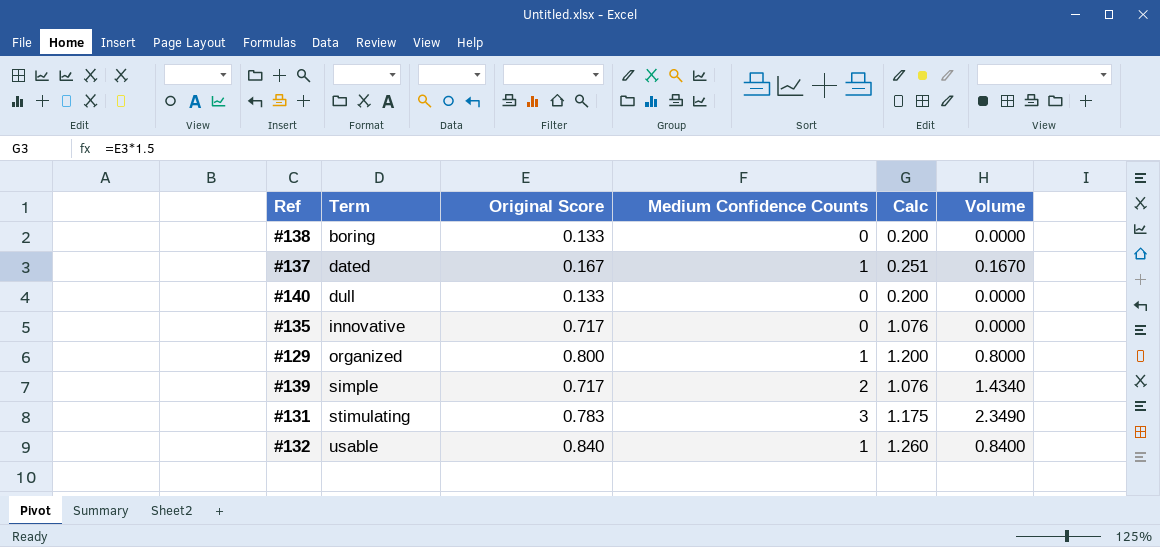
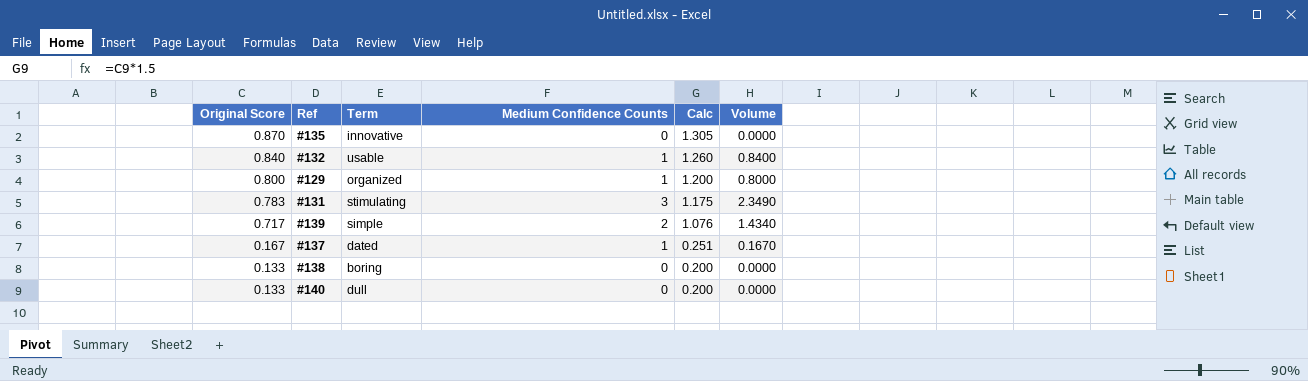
row order: Term ascending -> Original Score descending
column Original Score | position: 3 -> 1
#135 | Original Score: 0.717 -> 0.870
#135 | Calc: 1.076 -> 1.305

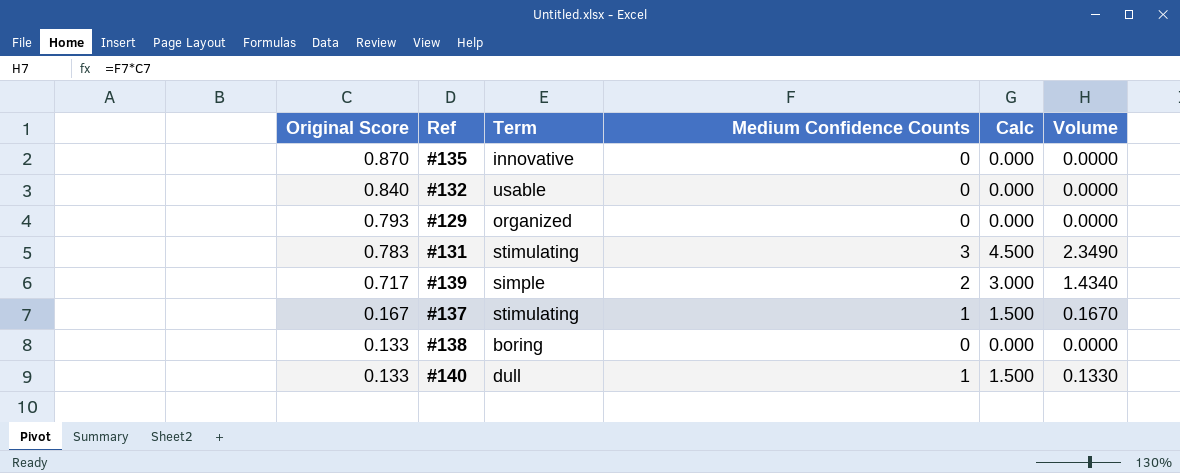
column Calc | formula: [Original Score] * 1.5 -> [Medium Confidence Counts] * 1.5
#132 | Medium Confidence Counts: 1 -> 0
#132 | Volume: 0.8400 -> 0.0000
#129 | Original Score: 0.800 -> 0.793
#129 | Medium Confidence Counts: 1 -> 0
#129 | Volume: 0.8000 -> 0.0000
#137 | Term: dated -> stimulating
#140 | Medium Confidence Counts: 0 -> 1
#140 | Volume: 0.0000 -> 0.1330

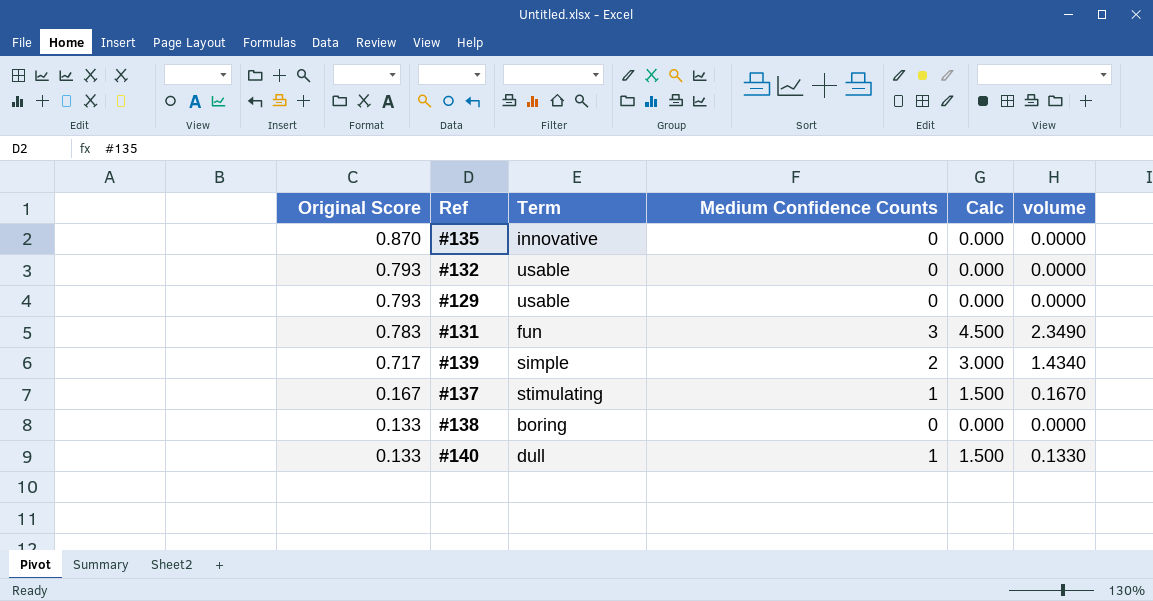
column name: Volume -> volume
#132 | Original Score: 0.840 -> 0.793
#129 | Term: organized -> usable
#131 | Term: stimulating -> fun

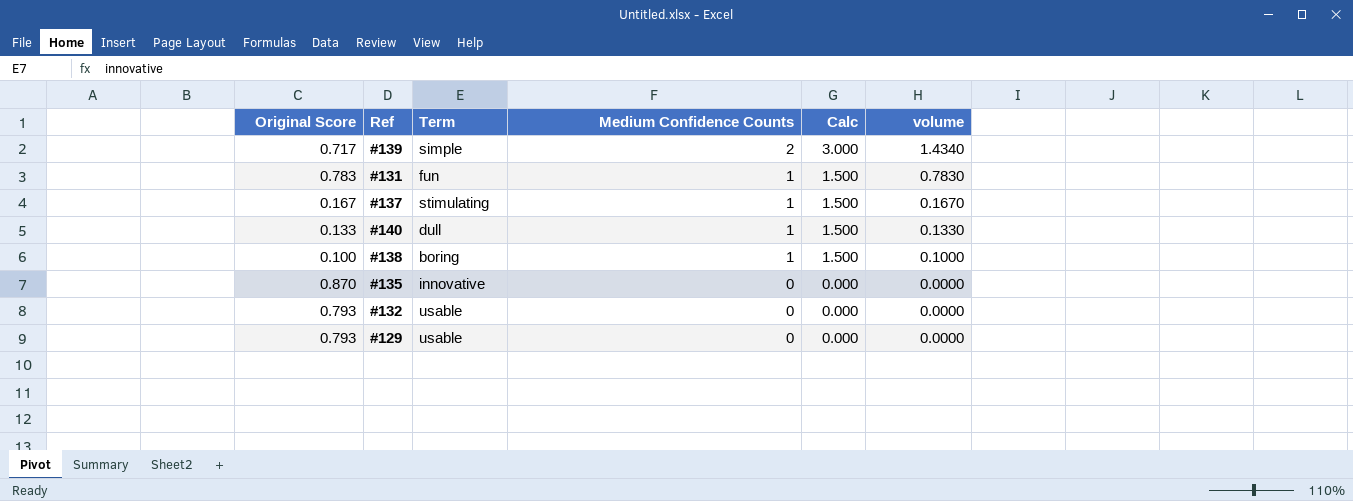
row order: Original Score descending -> Medium Confidence Counts descending
#131 | Medium Confidence Counts: 3 -> 1
#131 | Calc: 4.500 -> 1.500
#131 | volume: 2.3490 -> 0.7830
#138 | Original Score: 0.133 -> 0.100
#138 | Medium Confidence Counts: 0 -> 1
#138 | Calc: 0.000 -> 1.500
#138 | volume: 0.0000 -> 0.1000

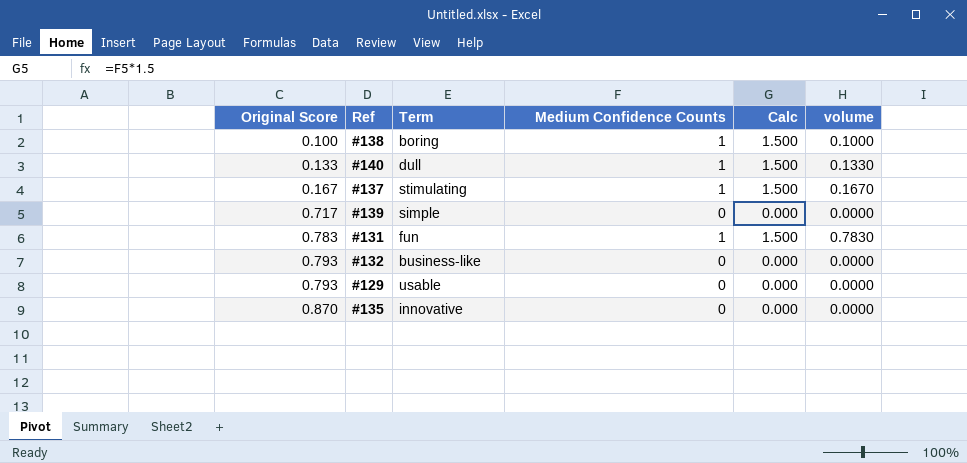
row order: Medium Confidence Counts descending -> Original Score ascending
#139 | Medium Confidence Counts: 2 -> 0
#139 | Calc: 3.000 -> 0.000
#139 | volume: 1.4340 -> 0.0000
#132 | Term: usable -> business-like

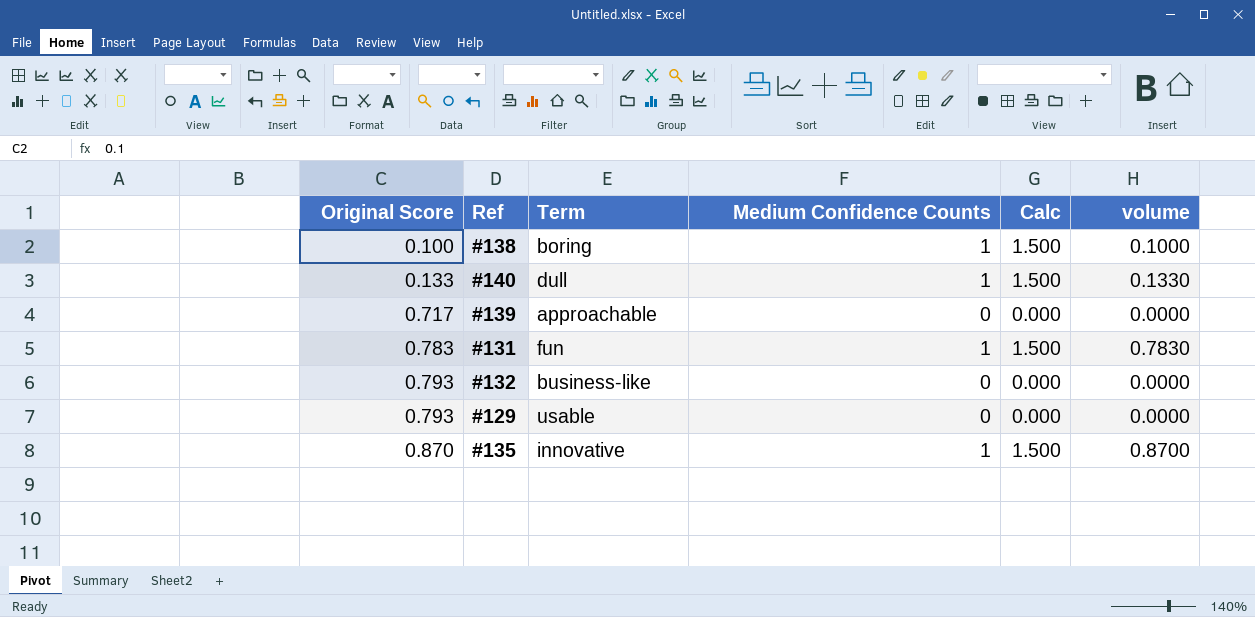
row #137: 0.167 | stimulating | 1 | 1.500 | 0.1670 -> none
#139 | Term: simple -> approachable
#135 | Medium Confidence Counts: 0 -> 1
#135 | Calc: 0.000 -> 1.500
#135 | volume: 0.0000 -> 0.8700

